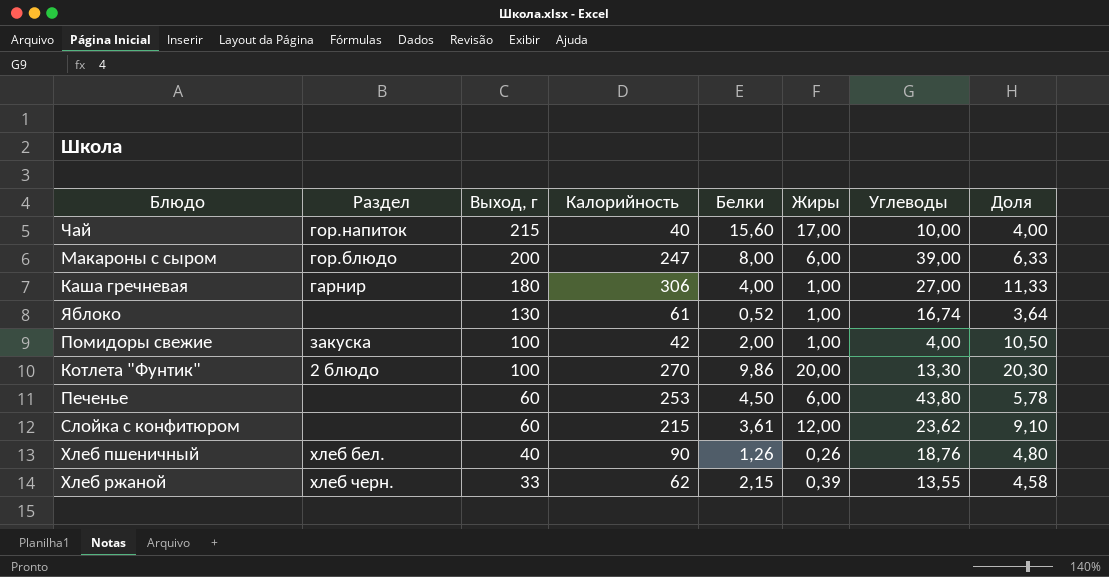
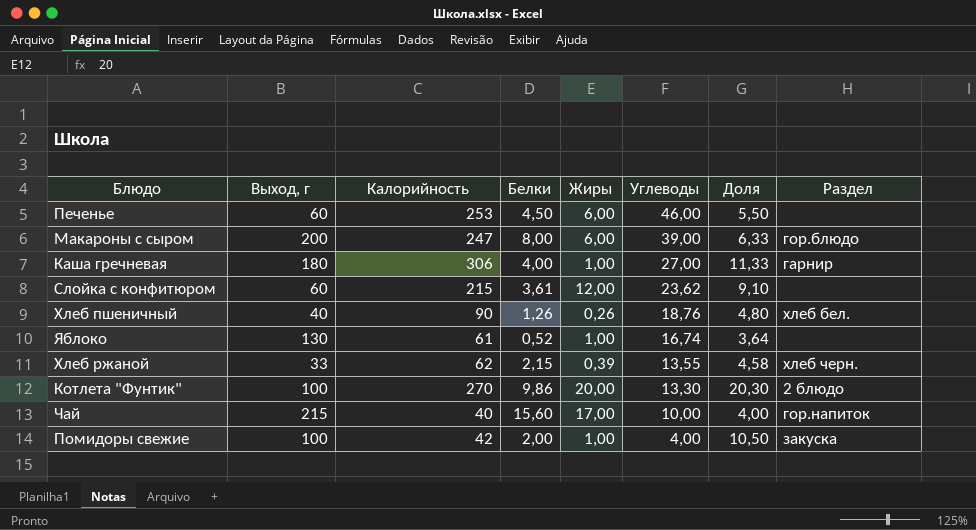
row order: Выход, г descending -> Углеводы descending
column Раздел | position: 2 -> 8
Печенье | Углеводы: 43,80 -> 46,00
Печенье | Доля: 5,78 -> 5,50

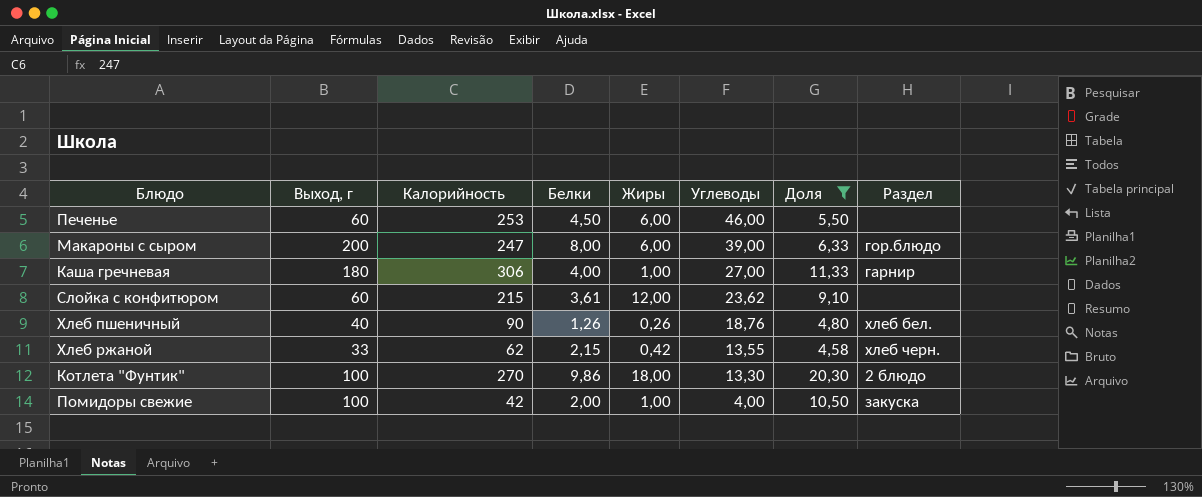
filter: none -> Доля >= 4,58
Хлеб ржаной | Жиры: 0,39 -> 0,42
Котлета "Фунтик" | Жиры: 20,00 -> 18,00

